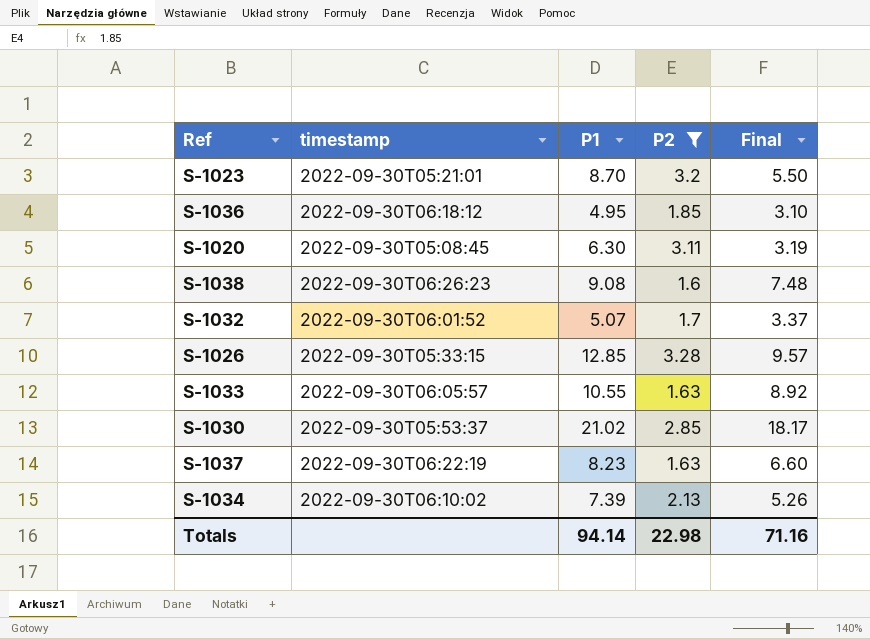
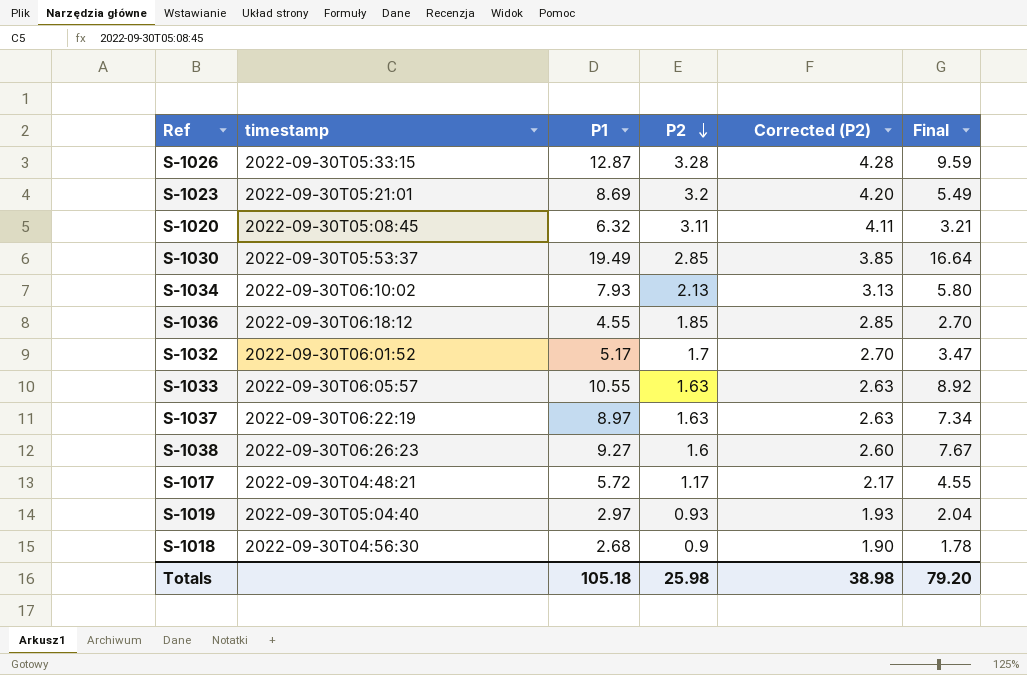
filter: P2 >= 1.6 -> none
row order: none -> P2 descending
column Corrected (P2) | formula: none -> [P2] + 1
S-1026 | P1: 12.85 -> 12.87
S-1026 | Final: 9.57 -> 9.59
S-1023 | P1: 8.70 -> 8.69
S-1023 | Final: 5.50 -> 5.49
S-1020 | P1: 6.30 -> 6.32
S-1020 | Final: 3.19 -> 3.21
S-1030 | P1: 21.02 -> 19.49
S-1030 | Final: 18.17 -> 16.64
S-1034 | P1: 7.39 -> 7.93
S-1034 | Final: 5.26 -> 5.80
S-1036 | P1: 4.95 -> 4.55
S-1036 | Final: 3.10 -> 2.70
S-1032 | P1: 5.07 -> 5.17
S-1032 | Final: 3.37 -> 3.47
S-1037 | P1: 8.23 -> 8.97
S-1037 | Final: 6.60 -> 7.34
S-1038 | P1: 9.08 -> 9.27
S-1038 | Final: 7.48 -> 7.67
Totals | P1: 94.14 -> 105.18
Totals | P2: 22.98 -> 25.98
Totals | Final: 71.16 -> 79.20

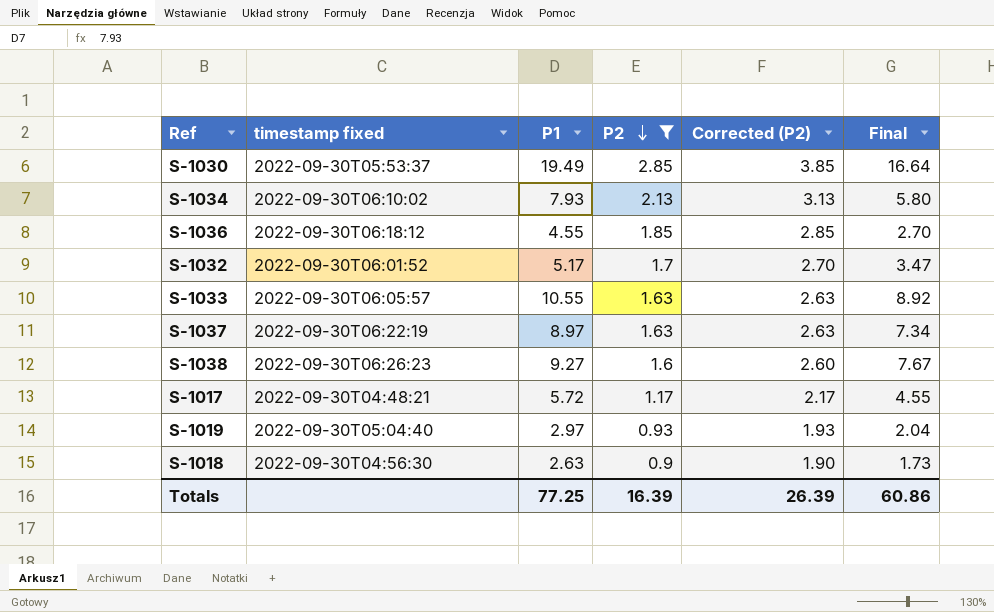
filter: none -> P2 <= 2.85
column name: timestamp -> timestamp fixed
S-1018 | P1: 2.68 -> 2.63
S-1018 | Final: 1.78 -> 1.73
Totals | P1: 105.18 -> 77.25
Totals | P2: 25.98 -> 16.39
Totals | Corrected (P2): 38.98 -> 26.39
Totals | Final: 79.20 -> 60.86

